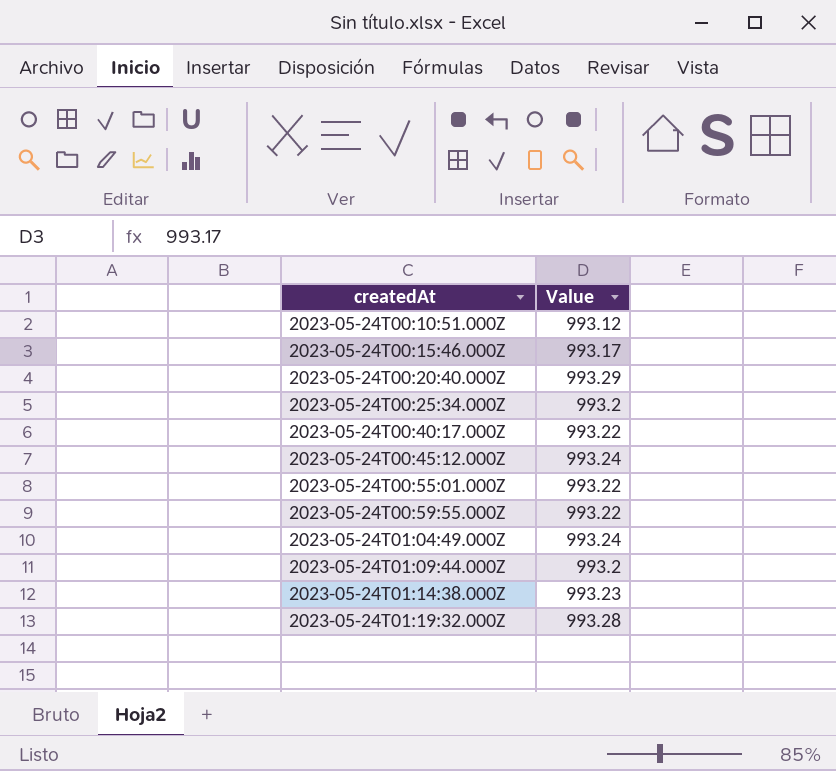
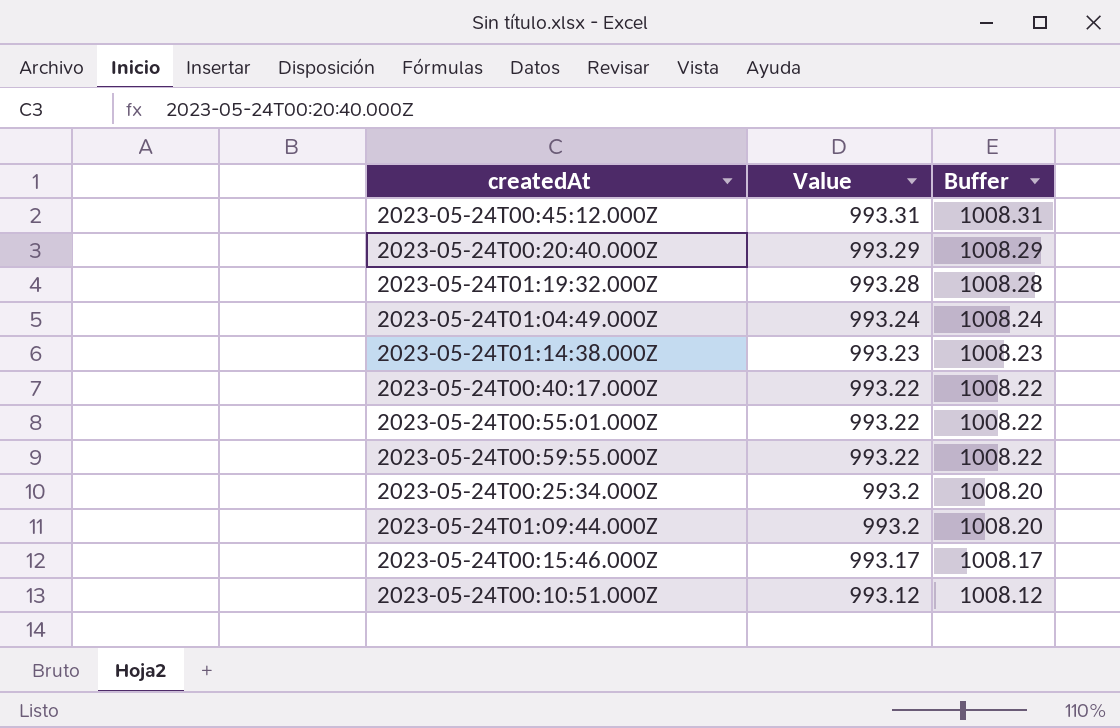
row order: createdAt ascending -> Value descending
column Buffer | formula: none -> [Value] + 15
2023-05-24T00:45:12.000Z | Value: 993.24 -> 993.31

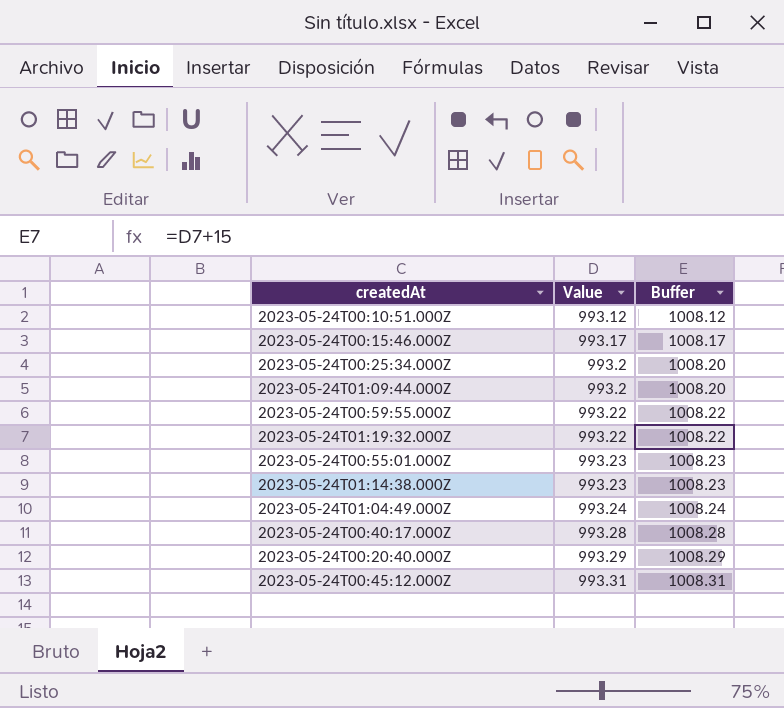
row order: Value descending -> Value ascending
2023-05-24T01:19:32.000Z | Value: 993.28 -> 993.22
2023-05-24T01:19:32.000Z | Buffer: 1008.28 -> 1008.22
2023-05-24T00:55:01.000Z | Value: 993.22 -> 993.23
2023-05-24T00:55:01.000Z | Buffer: 1008.22 -> 1008.23
2023-05-24T00:40:17.000Z | Value: 993.22 -> 993.28
2023-05-24T00:40:17.000Z | Buffer: 1008.22 -> 1008.28

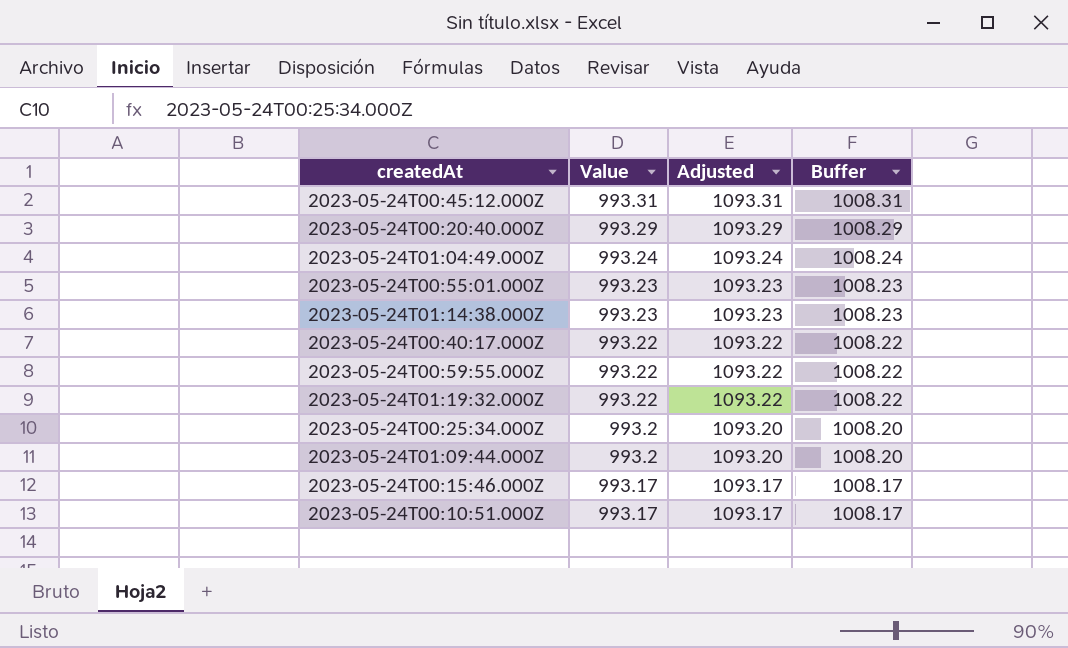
row order: Value ascending -> Value descending
column Adjusted | formula: none -> [Value] + 100
2023-05-24T00:40:17.000Z | Value: 993.28 -> 993.22
2023-05-24T00:40:17.000Z | Buffer: 1008.28 -> 1008.22
2023-05-24T00:10:51.000Z | Value: 993.12 -> 993.17
2023-05-24T00:10:51.000Z | Buffer: 1008.12 -> 1008.17

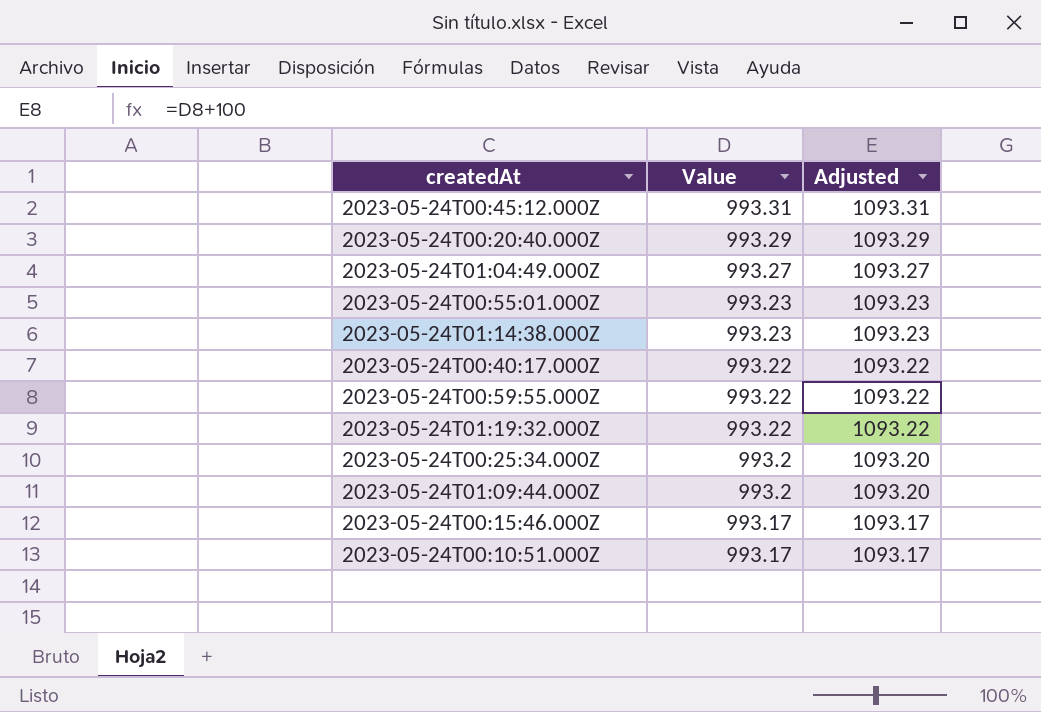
column Buffer | formula: [Value] + 15 -> none
2023-05-24T01:04:49.000Z | Value: 993.24 -> 993.27
2023-05-24T01:04:49.000Z | Adjusted: 1093.24 -> 1093.27

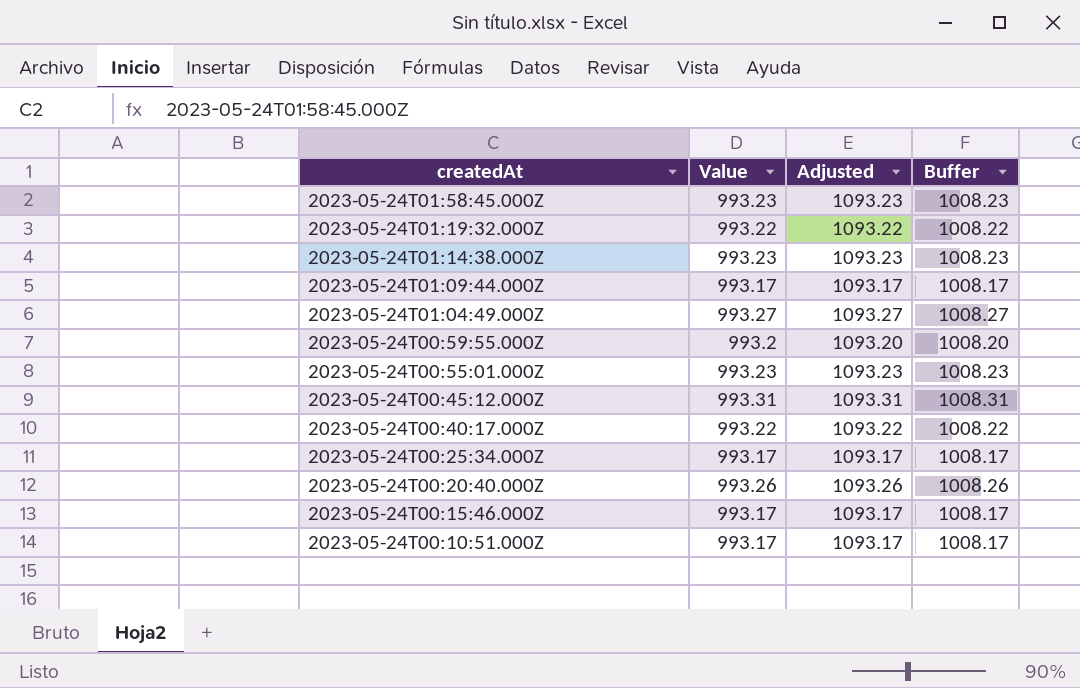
row order: Value descending -> createdAt descending
column Buffer | formula: none -> [Value] + 15
row 2023-05-24T01:58:45.000Z: none -> 993.23 | 1093.23 | 1008.23
2023-05-24T01:09:44.000Z | Value: 993.2 -> 993.17
2023-05-24T01:09:44.000Z | Adjusted: 1093.20 -> 1093.17
2023-05-24T00:59:55.000Z | Value: 993.22 -> 993.2
2023-05-24T00:59:55.000Z | Adjusted: 1093.22 -> 1093.20
2023-05-24T00:25:34.000Z | Value: 993.2 -> 993.17
2023-05-24T00:25:34.000Z | Adjusted: 1093.20 -> 1093.17
2023-05-24T00:20:40.000Z | Value: 993.29 -> 993.26
2023-05-24T00:20:40.000Z | Adjusted: 1093.29 -> 1093.26

